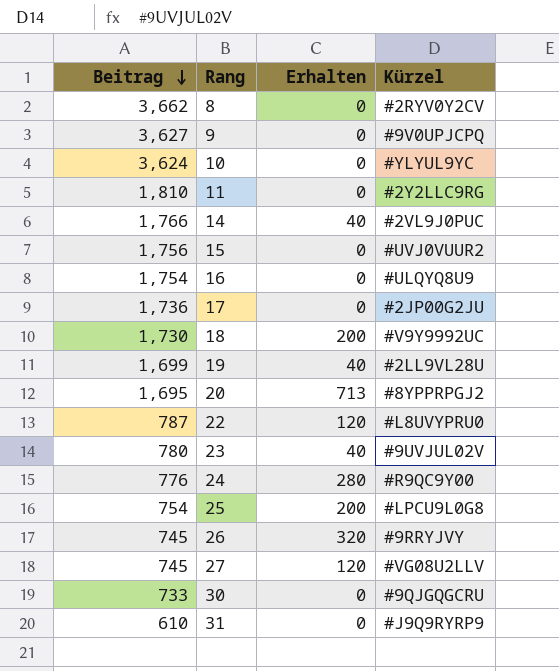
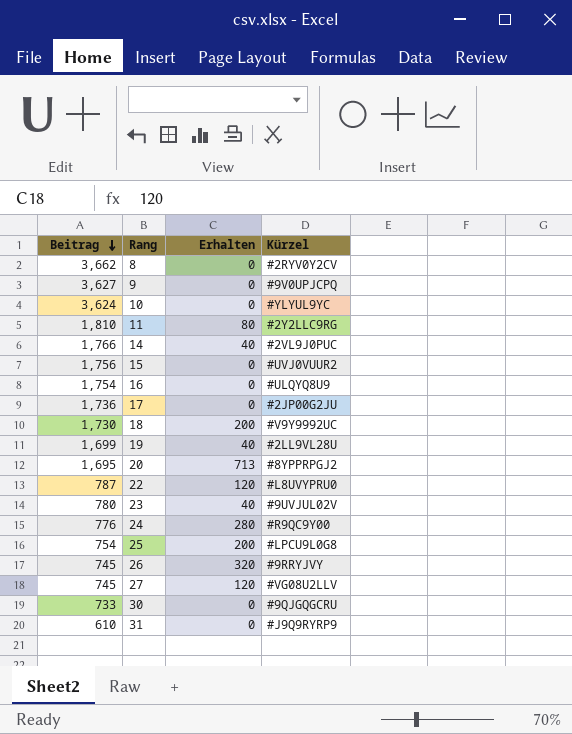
11 | Erhalten: 0 -> 80

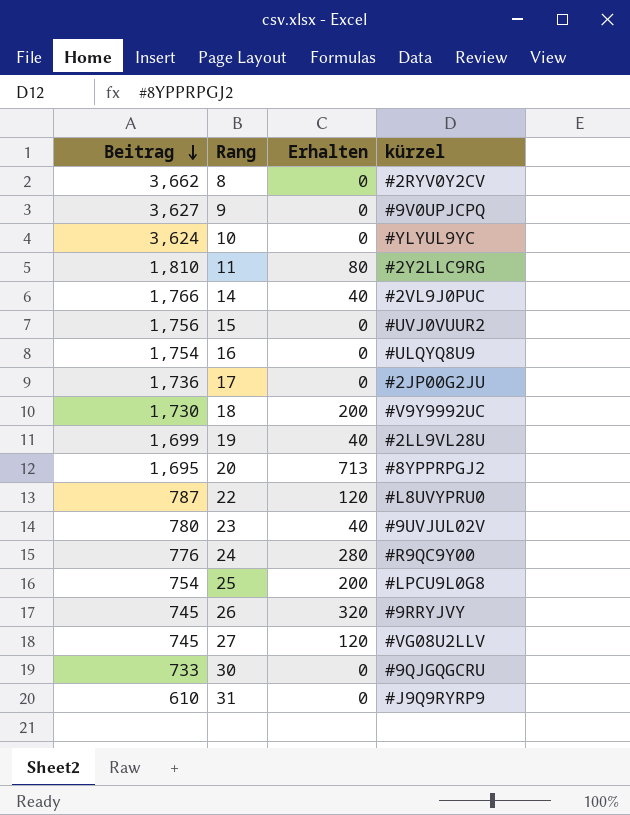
column name: Kürzel -> kürzel

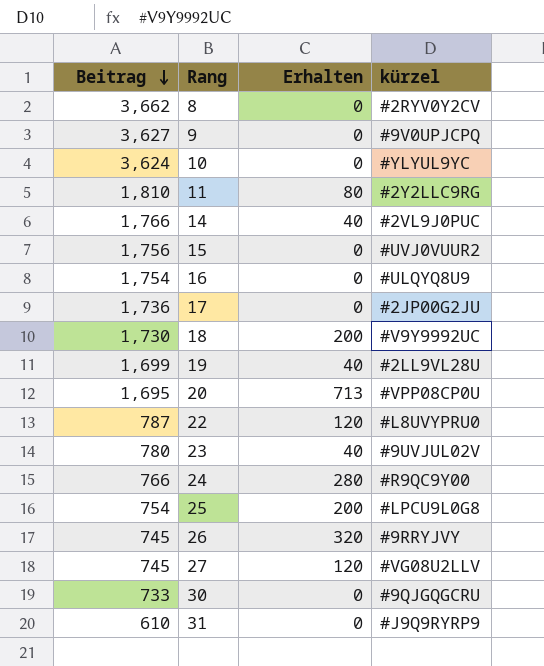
20 | kürzel: #8YPPRPGJ2 -> #VPP08CP0U
24 | Beitrag: 776 -> 766

